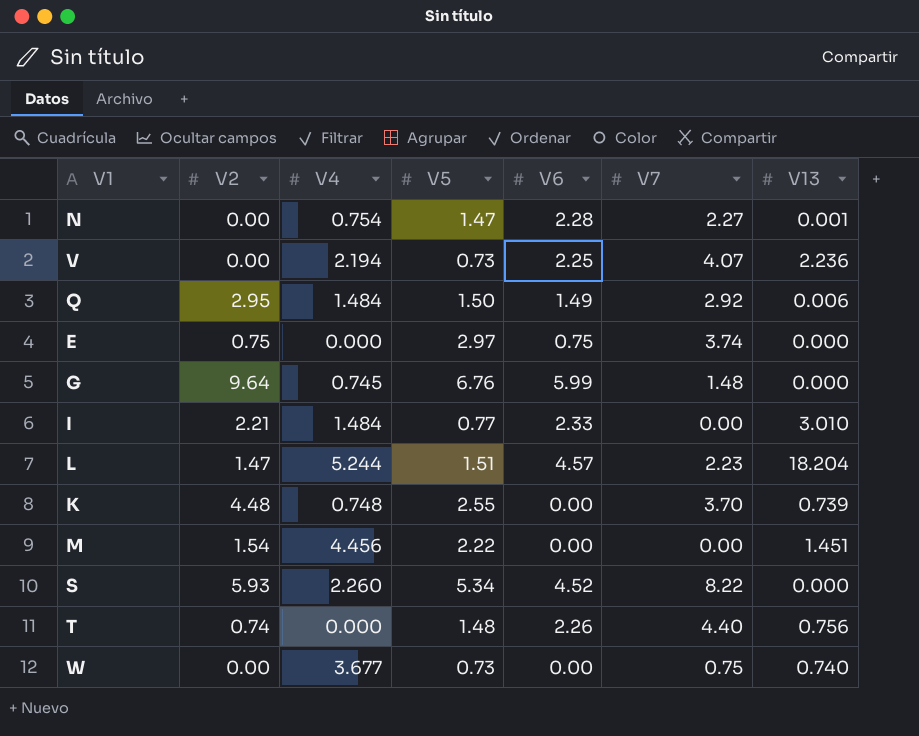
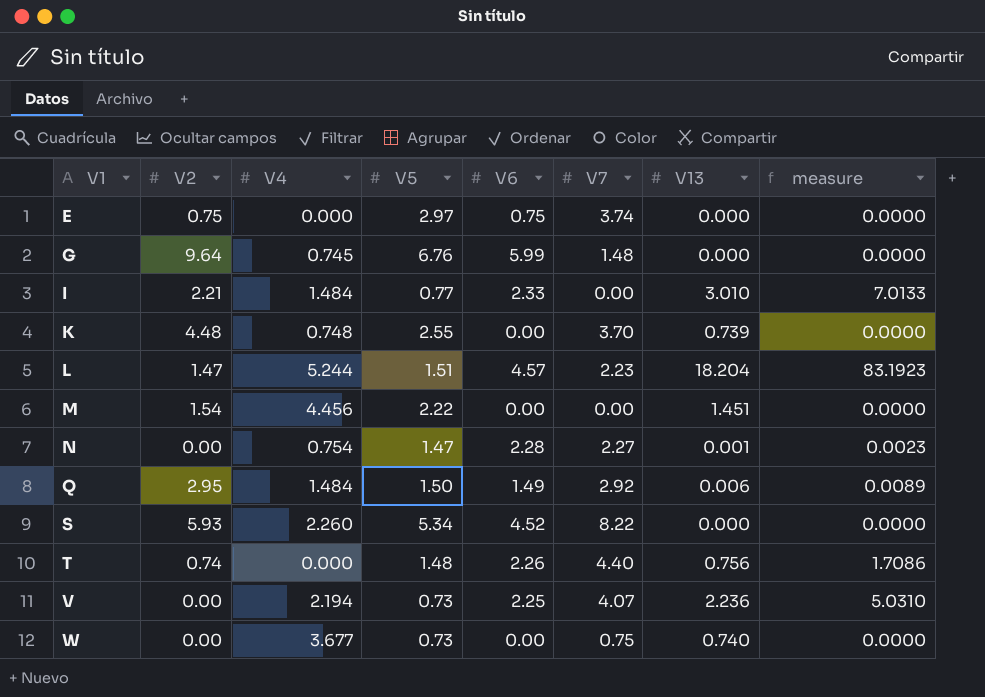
row order: none -> V1 ascending
column measure | formula: none -> [V6] * [V13]

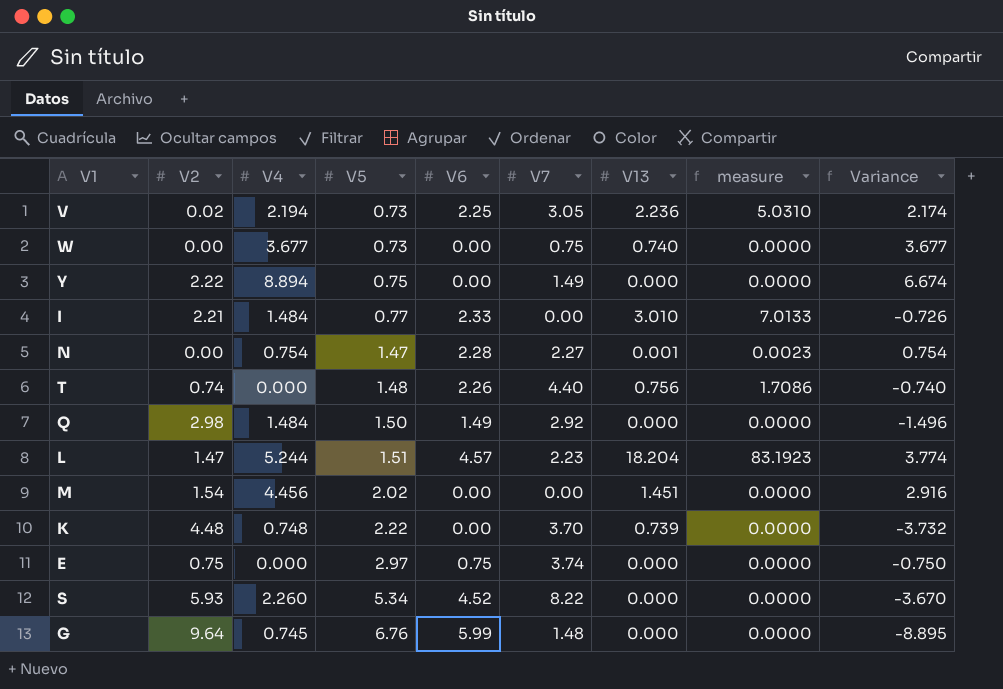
row order: V1 ascending -> V5 ascending
column Variance | formula: none -> [V4] - [V2]
V | V2: 0.00 -> 0.02
V | V7: 4.07 -> 3.05
row Y: none -> 2.22 | 8.894 | 0.75 | 0.00 | 1.49 | 0.000 | 0.0000 | 6.674
Q | V2: 2.95 -> 2.98
Q | V13: 0.006 -> 0.000
Q | measure: 0.0089 -> 0.0000
M | V5: 2.22 -> 2.02
K | V5: 2.55 -> 2.22

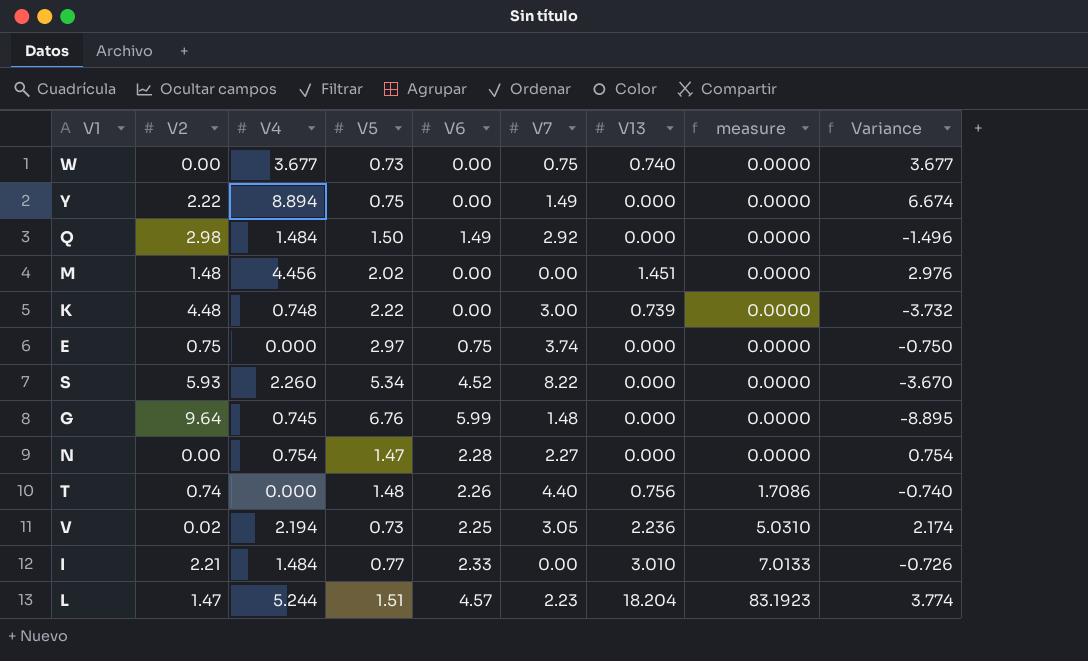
row order: V5 ascending -> measure ascending
M | V2: 1.54 -> 1.48
M | Variance: 2.916 -> 2.976
K | V7: 3.70 -> 3.00
N | V13: 0.001 -> 0.000
N | measure: 0.0023 -> 0.0000

